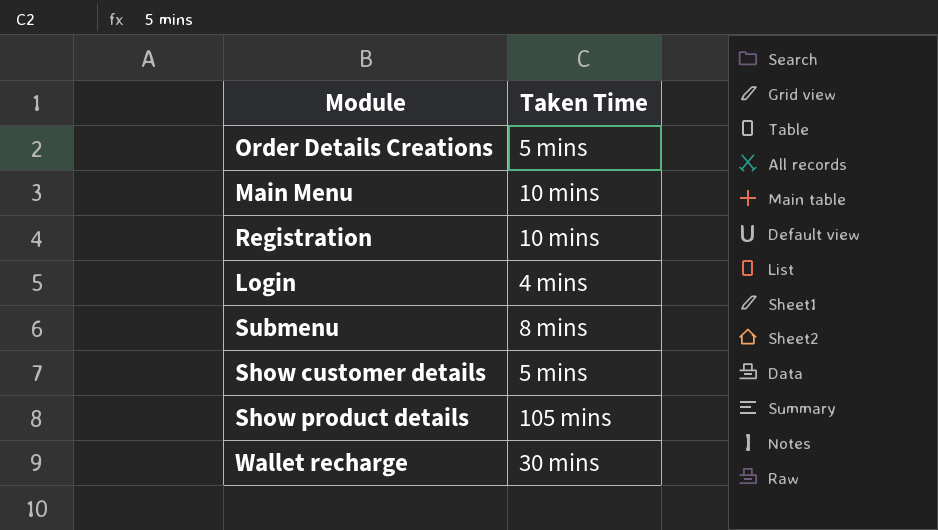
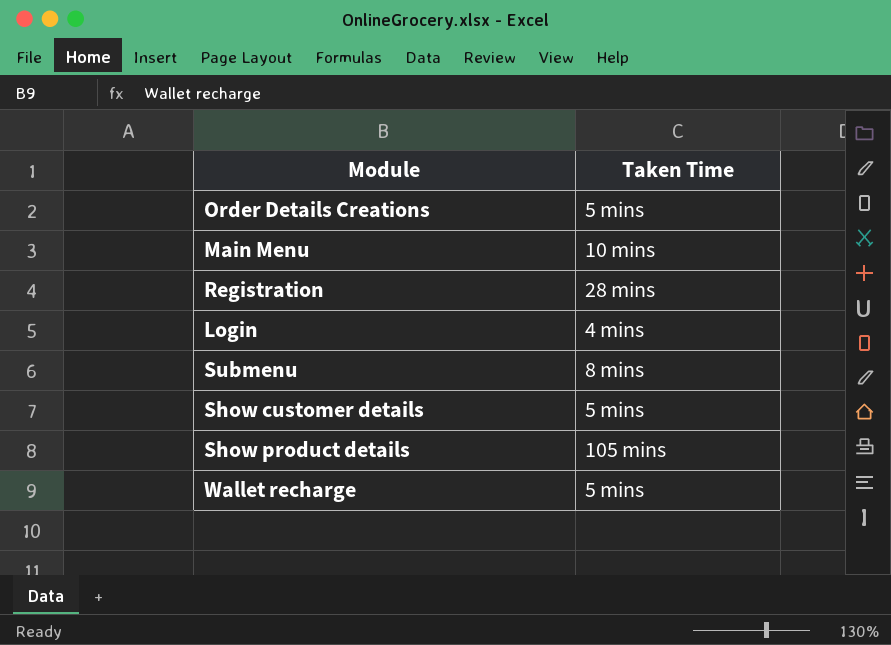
Registration | Taken Time: 10 mins -> 28 mins
Wallet recharge | Taken Time: 30 mins -> 5 mins

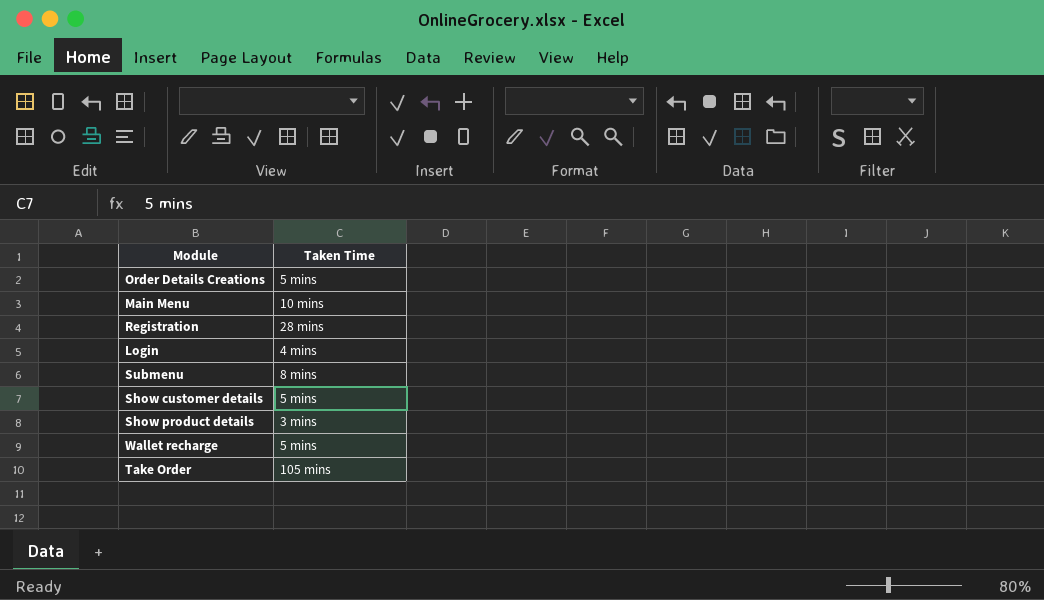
Show product details | Taken Time: 105 mins -> 3 mins
row Take Order: none -> 105 mins

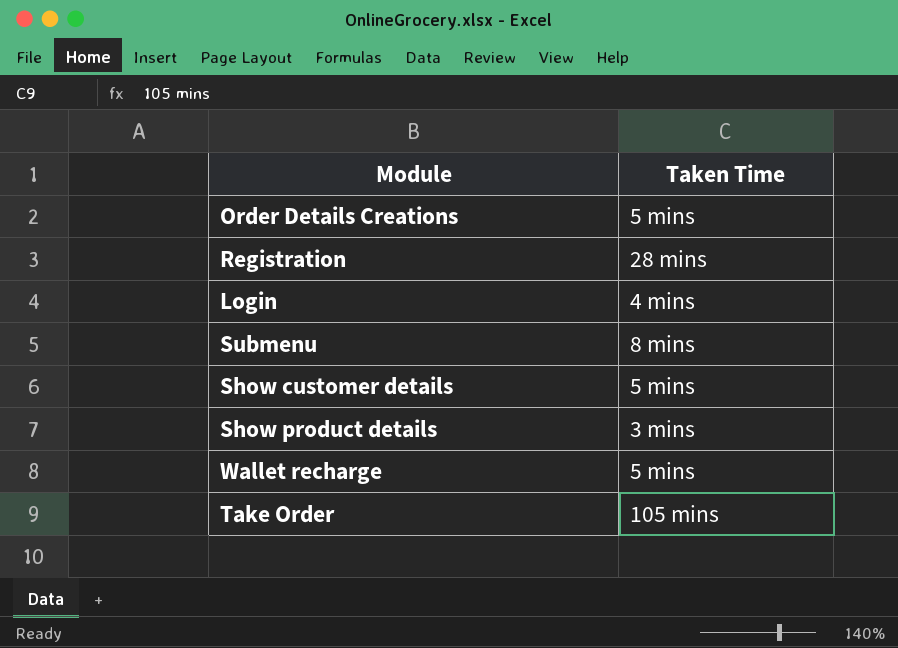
row Main Menu: 10 mins -> none

